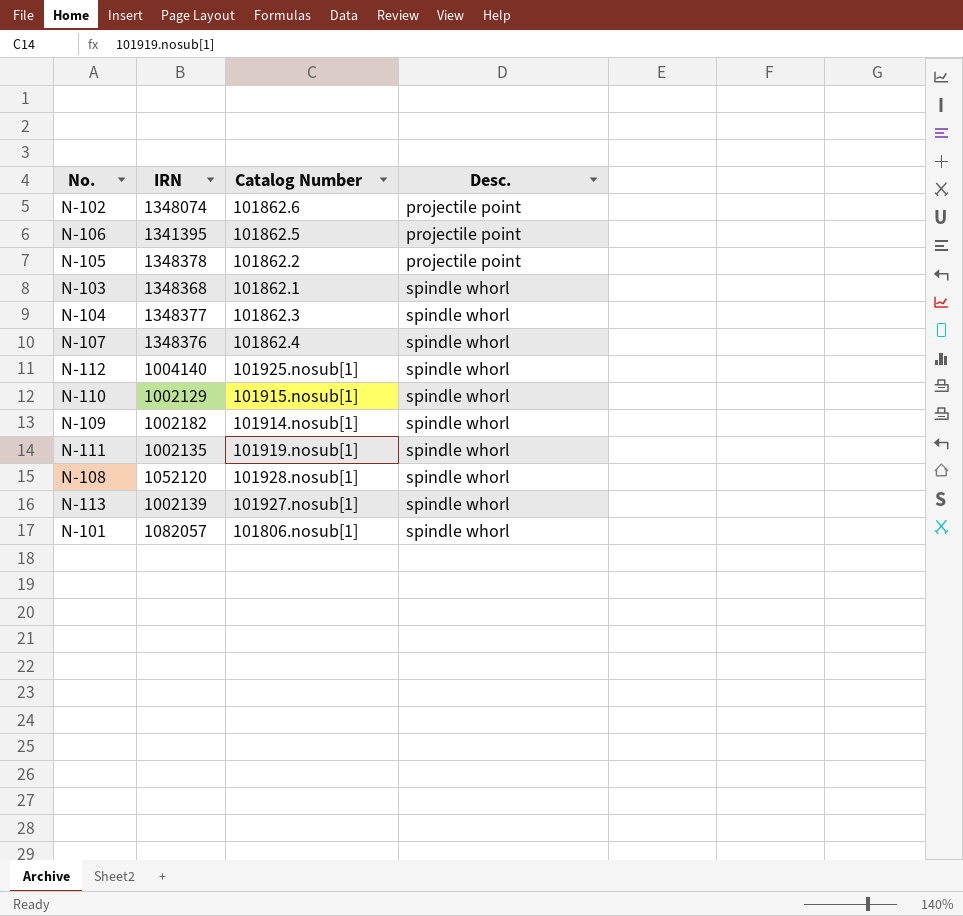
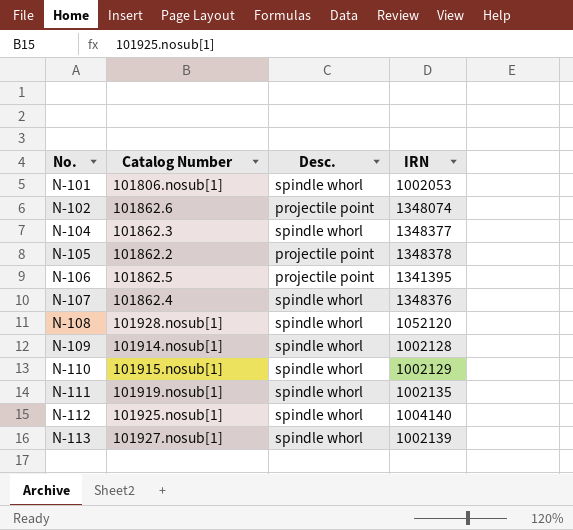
row order: Desc. ascending -> No. ascending
column IRN | position: 2 -> 4
row N-103: 1348368 | 101862.1 | spindle whorl -> none
N-101 | IRN: 1082057 -> 1002053
N-109 | IRN: 1002182 -> 1002128

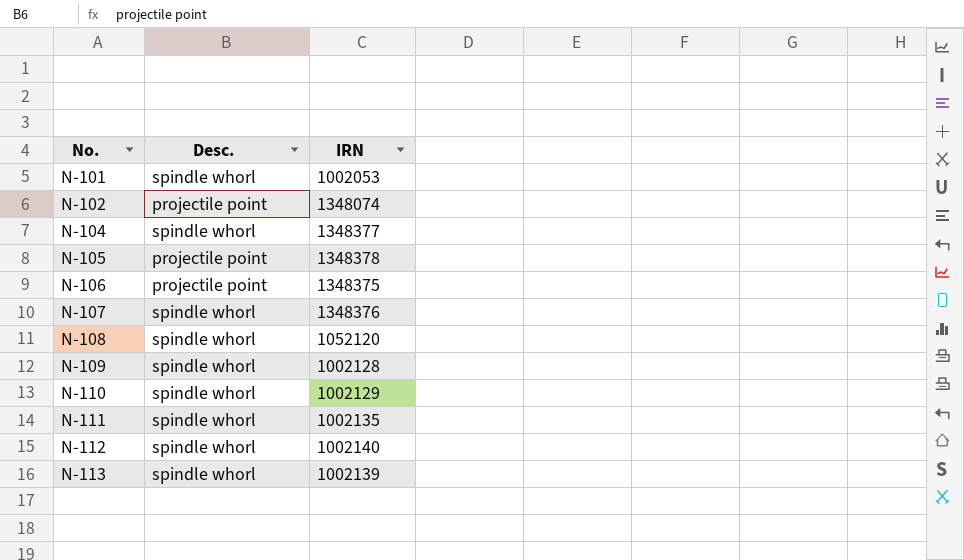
column Catalog Number | position: 2 -> none
N-106 | IRN: 1341395 -> 1348375
N-112 | IRN: 1004140 -> 1002140

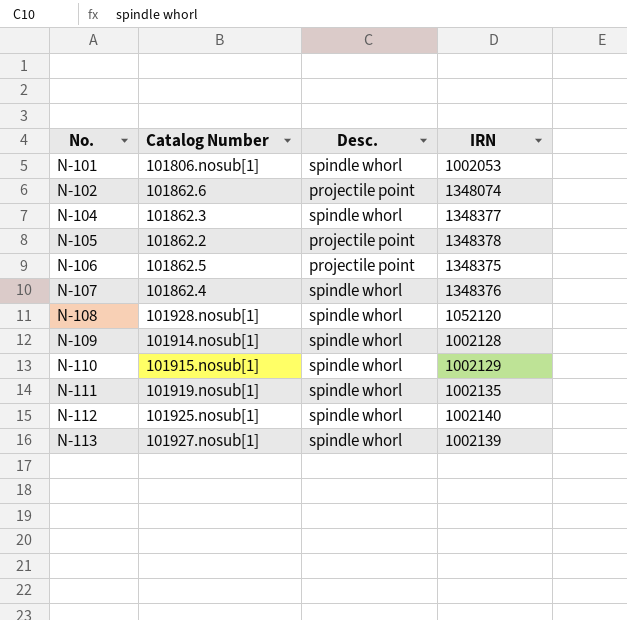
column Catalog Number | position: none -> 2

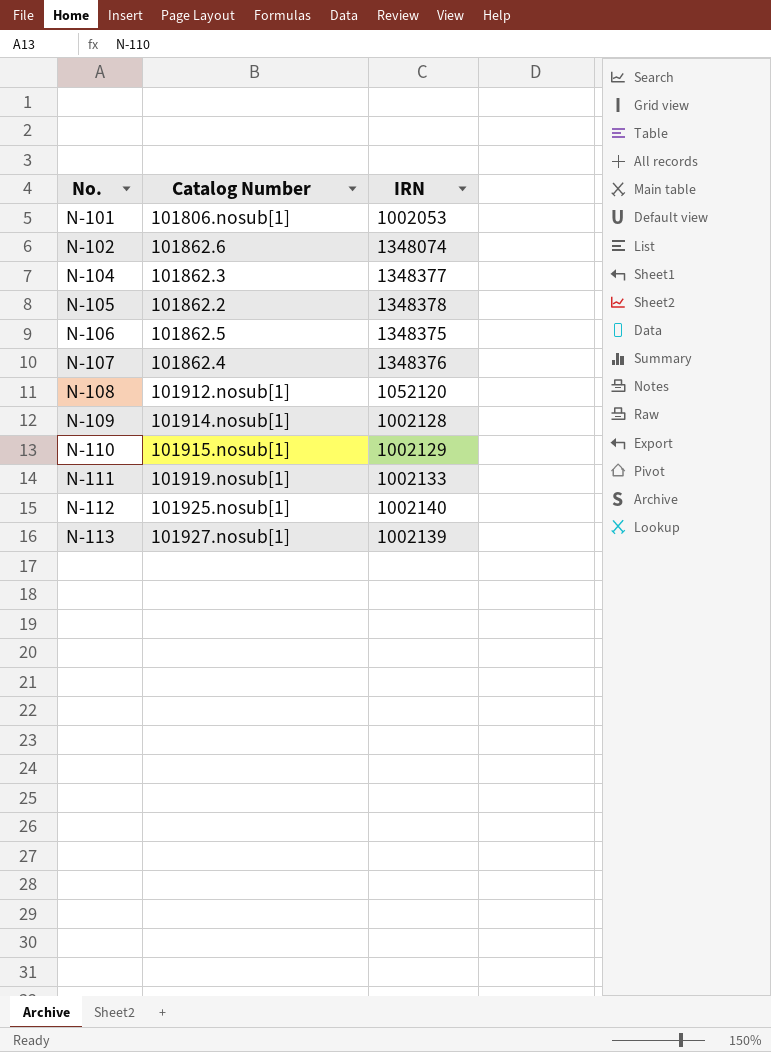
column Desc. | position: 3 -> none
N-108 | Catalog Number: 101928.nosub[1] -> 101912.nosub[1]
N-111 | IRN: 1002135 -> 1002133

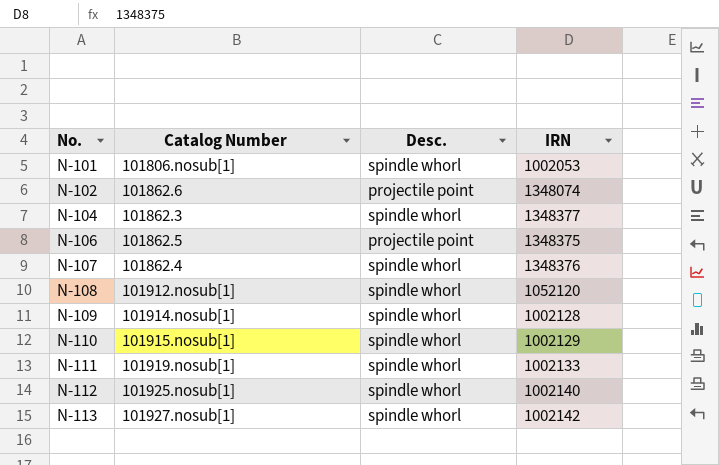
column Desc. | position: none -> 3
row N-105: 101862.2 | 1348378 -> none
N-113 | IRN: 1002139 -> 1002142

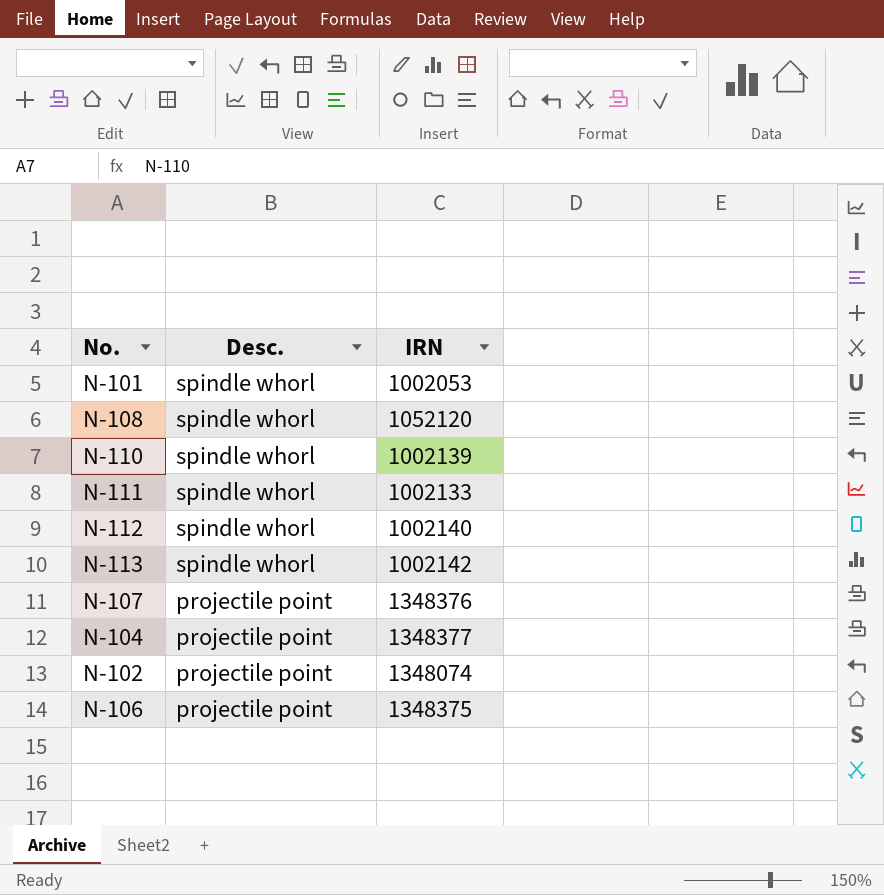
row order: No. ascending -> Desc. descending
column Catalog Number | position: 2 -> none
row N-109: 101914.nosub[1] | spindle whorl | 1002128 -> none
N-110 | IRN: 1002129 -> 1002139
N-107 | Desc.: spindle whorl -> projectile point
N-104 | Desc.: spindle whorl -> projectile point

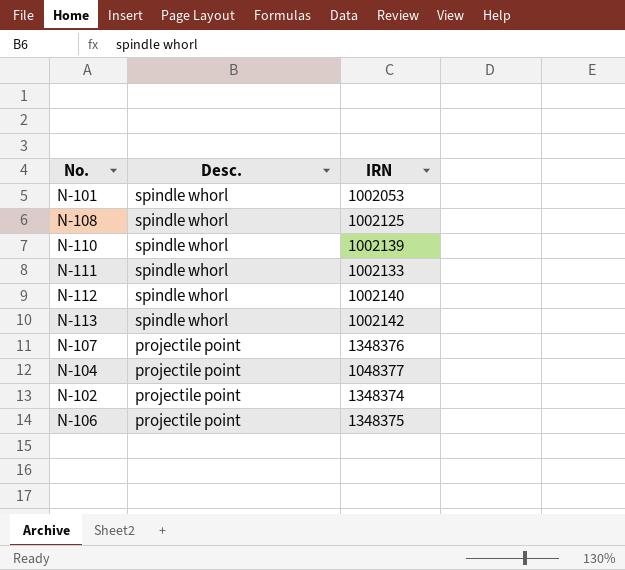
N-108 | IRN: 1052120 -> 1002125
N-104 | IRN: 1348377 -> 1048377
N-102 | IRN: 1348074 -> 1348374

